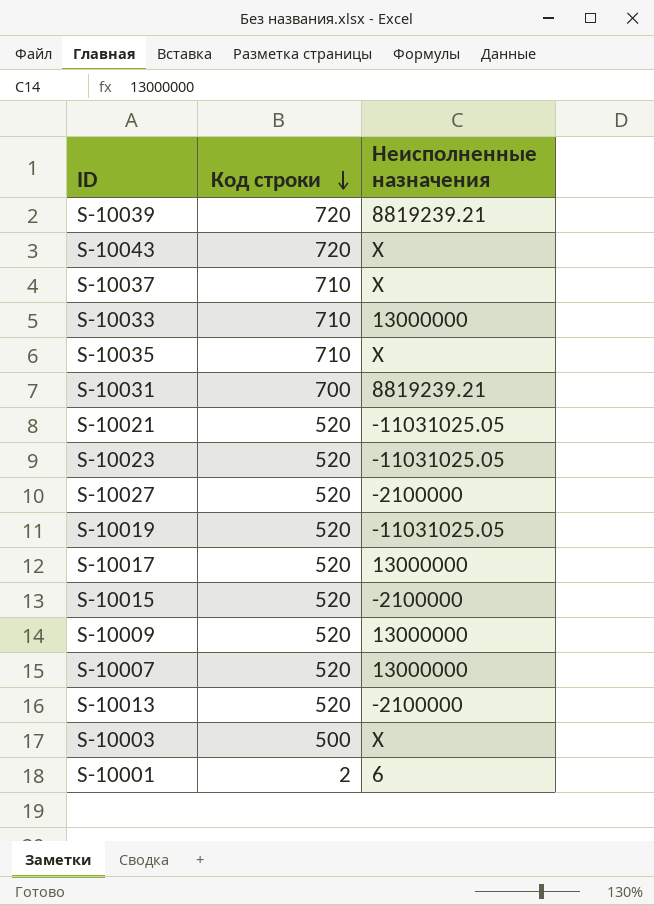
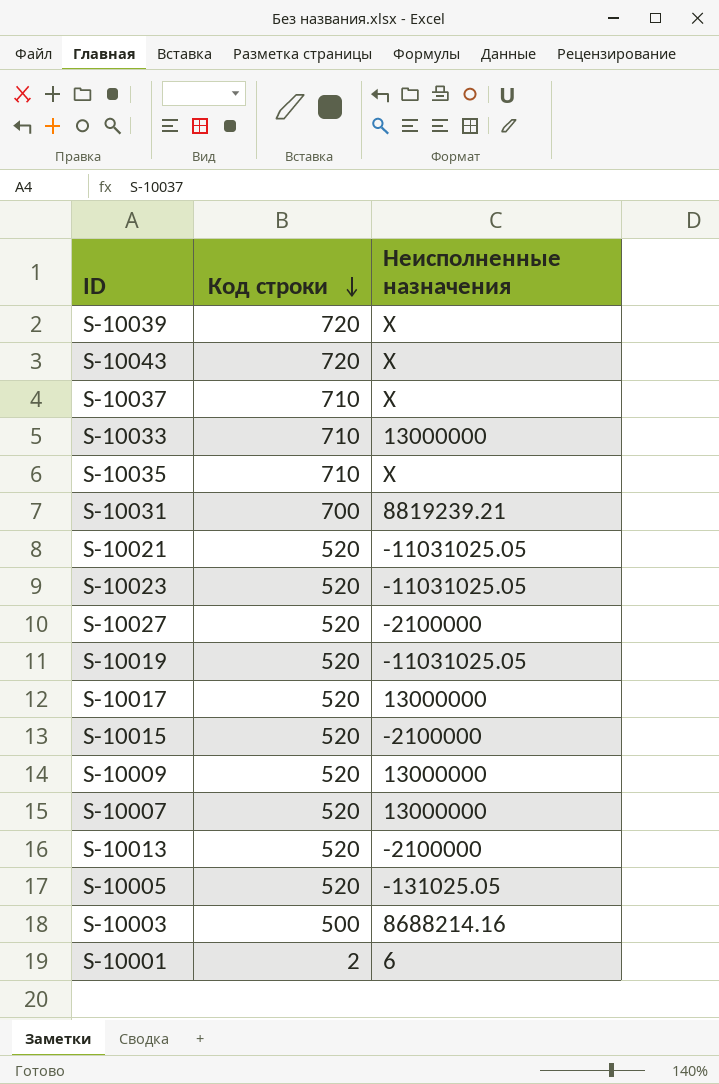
S-10039 | Неисполненные назначения: 8819239.21 -> X
row S-10005: none -> 520 | -131025.05
S-10003 | Неисполненные назначения: X -> 8688214.16

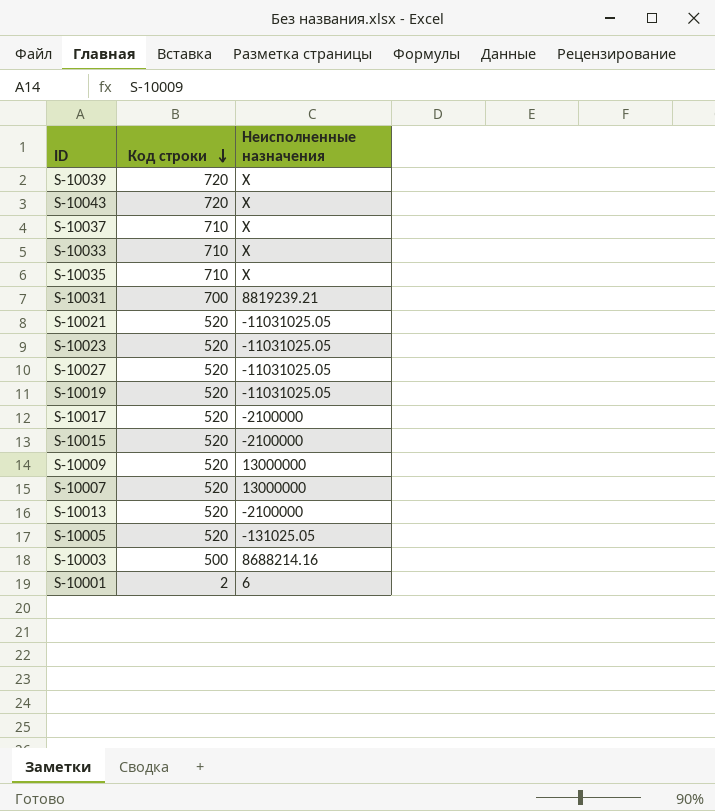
S-10033 | Неисполненные назначения: 13000000 -> X
S-10027 | Неисполненные назначения: -2100000 -> -11031025.05
S-10017 | Неисполненные назначения: 13000000 -> -2100000

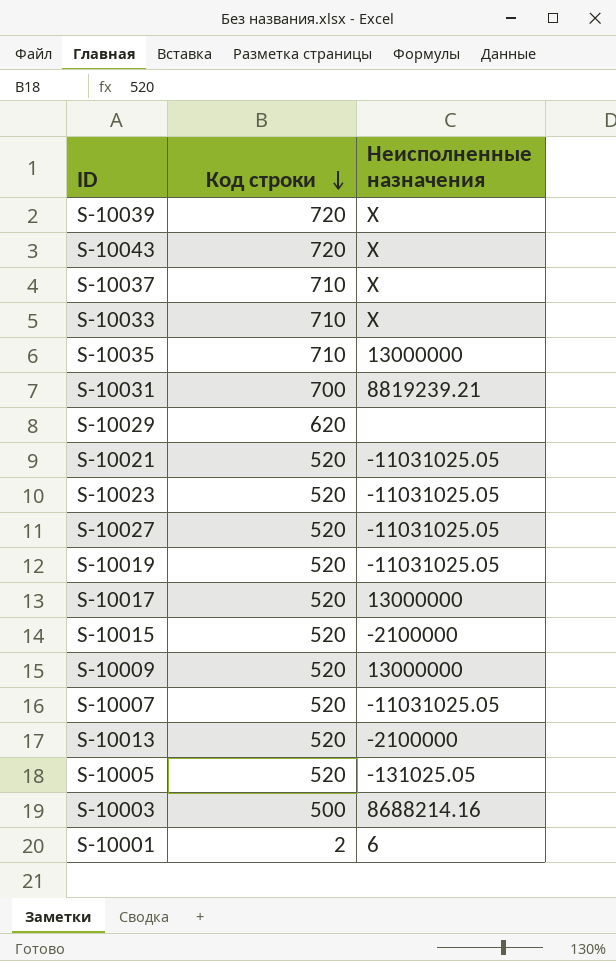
S-10035 | Неисполненные назначения: X -> 13000000
row S-10029: none -> 620 | none
S-10017 | Неисполненные назначения: -2100000 -> 13000000
S-10007 | Неисполненные назначения: 13000000 -> -11031025.05

